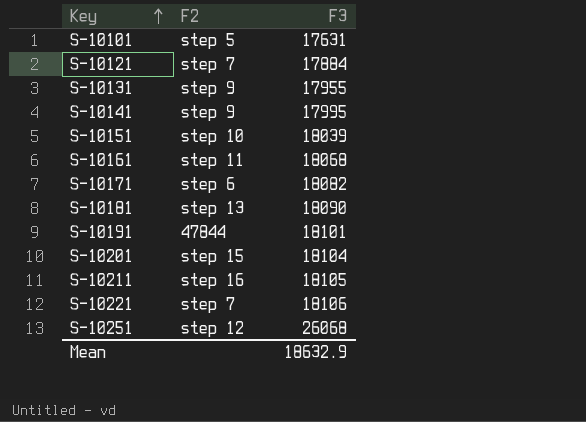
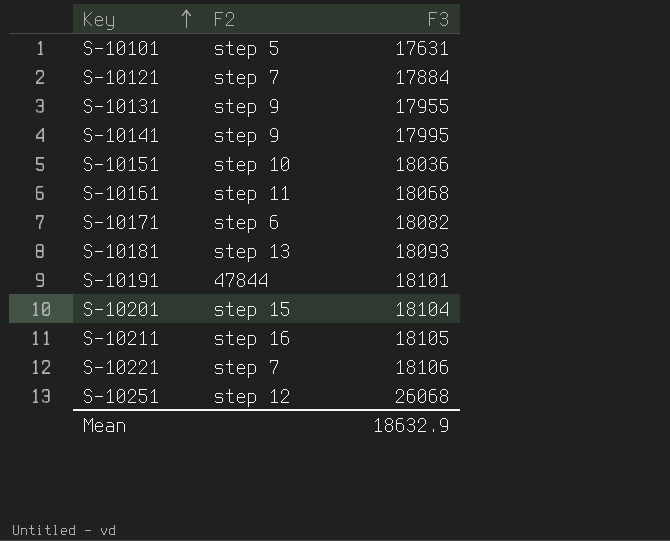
S-10151 | F3: 18039 -> 18036
S-10181 | F3: 18090 -> 18093

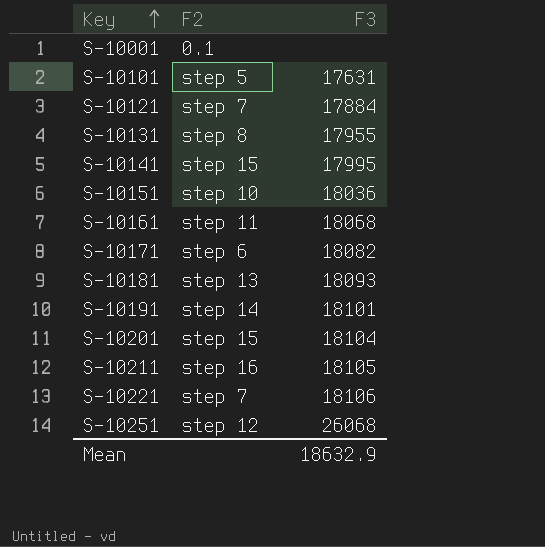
row S-10001: none -> 0.1 | none
S-10131 | F2: step 9 -> step 8
S-10141 | F2: step 9 -> step 15
S-10191 | F2: 47844 -> step 14

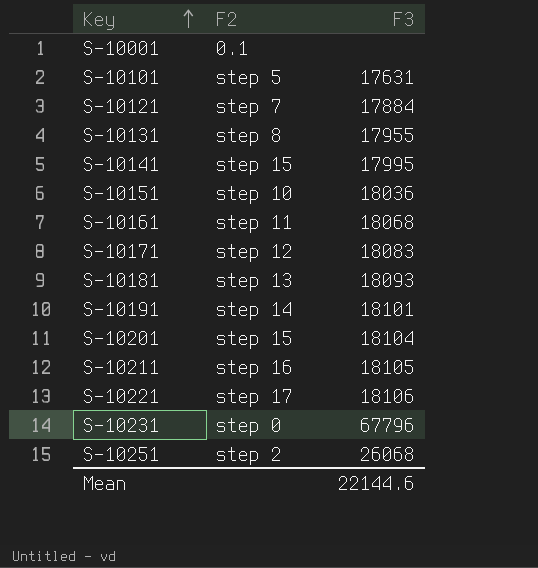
S-10171 | F2: step 6 -> step 12
S-10171 | F3: 18082 -> 18083
S-10221 | F2: step 7 -> step 17
row S-10231: none -> step 0 | 67796
S-10251 | F2: step 12 -> step 2
Mean | F3: 18632.9 -> 22144.6

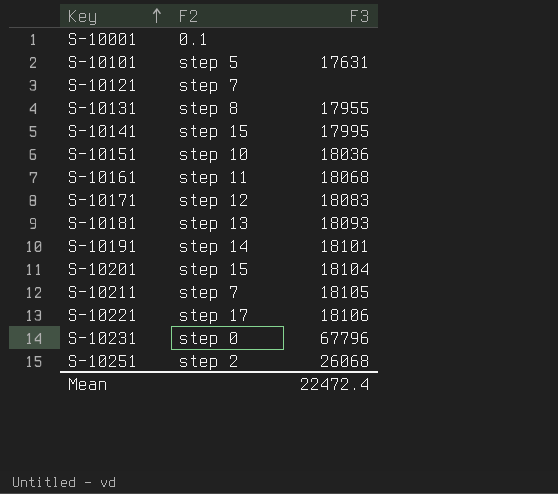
S-10121 | F3: 17884 -> none
S-10211 | F2: step 16 -> step 7
Mean | F3: 22144.6 -> 22472.4

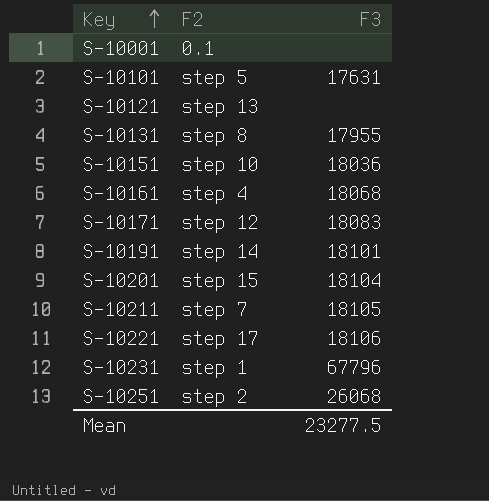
row S-10141: step 15 | 17995 -> none
row S-10181: step 13 | 18093 -> none
S-10121 | F2: step 7 -> step 13
S-10161 | F2: step 11 -> step 4
S-10231 | F2: step 0 -> step 1
Mean | F3: 22472.4 -> 23277.5

